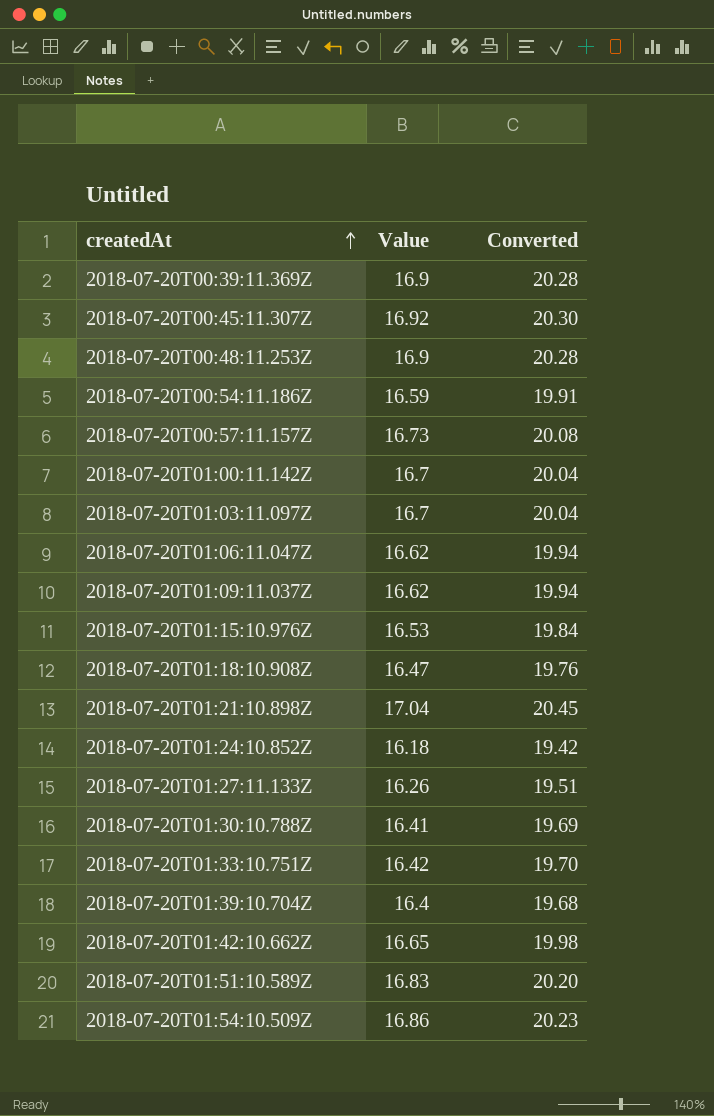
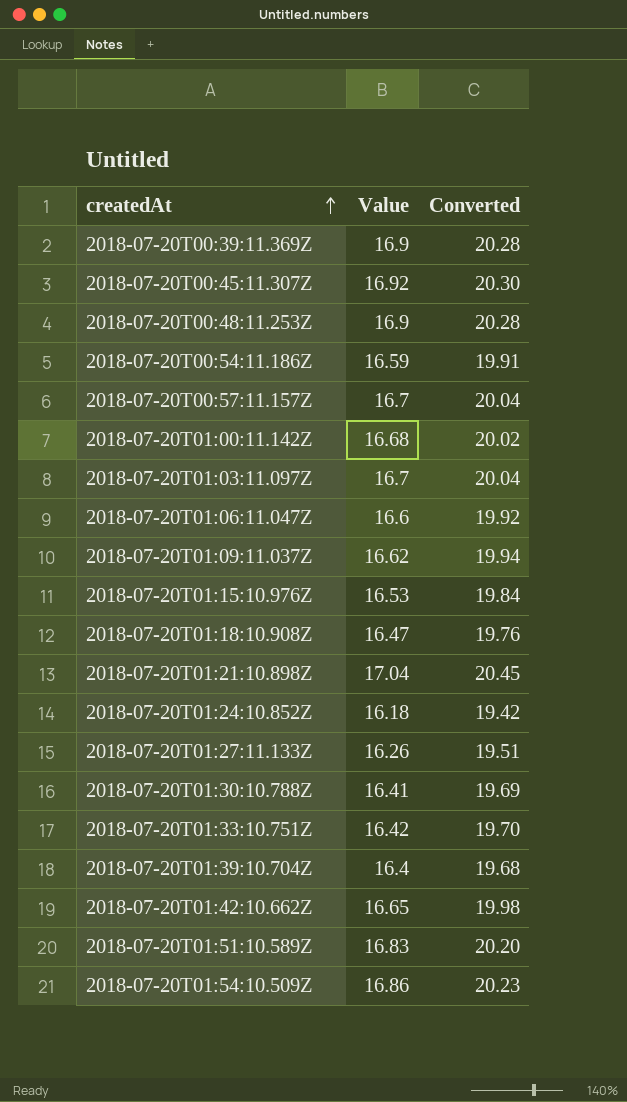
2018-07-20T00:57:11.157Z | Value: 16.73 -> 16.7
2018-07-20T00:57:11.157Z | Converted: 20.08 -> 20.04
2018-07-20T01:00:11.142Z | Value: 16.7 -> 16.68
2018-07-20T01:00:11.142Z | Converted: 20.04 -> 20.02
2018-07-20T01:06:11.047Z | Value: 16.62 -> 16.6
2018-07-20T01:06:11.047Z | Converted: 19.94 -> 19.92

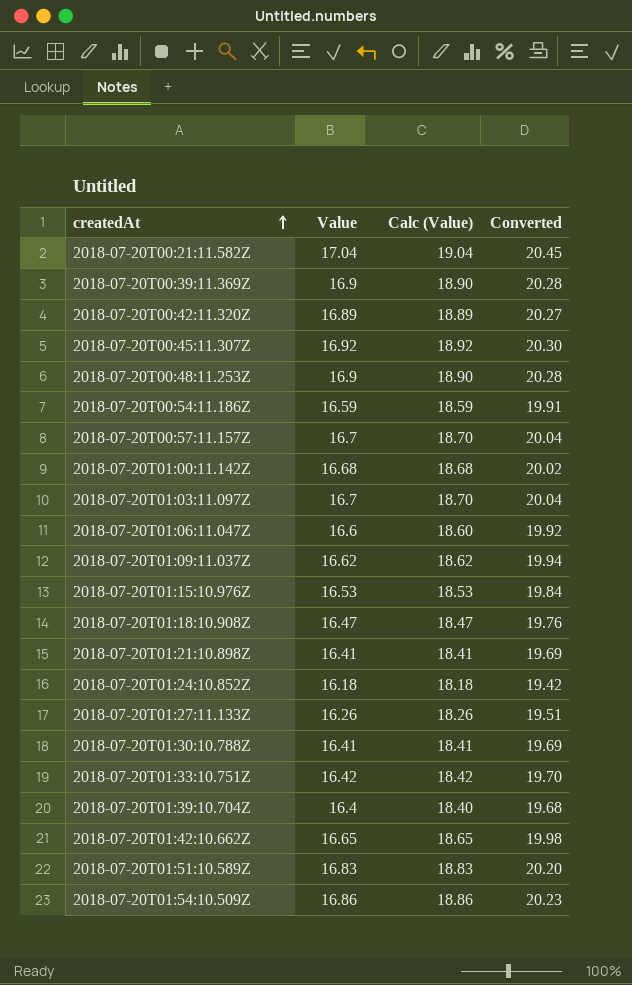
column Calc (Value) | formula: none -> [Value] + 2
row 2018-07-20T00:21:11.582Z: none -> 17.04 | 19.04 | 20.45
row 2018-07-20T00:42:11.320Z: none -> 16.89 | 18.89 | 20.27
2018-07-20T01:21:10.898Z | Value: 17.04 -> 16.41
2018-07-20T01:21:10.898Z | Converted: 20.45 -> 19.69

